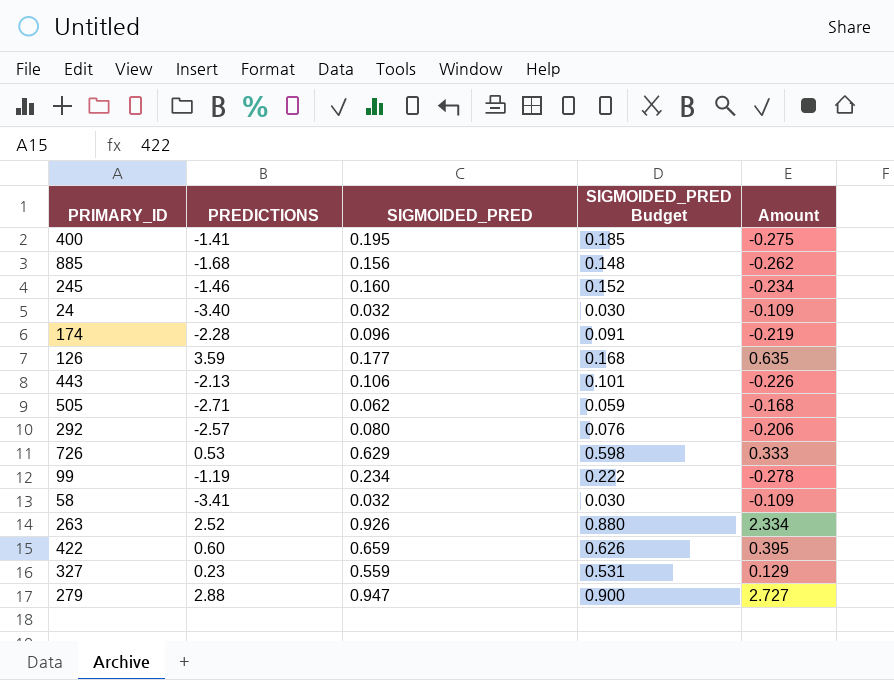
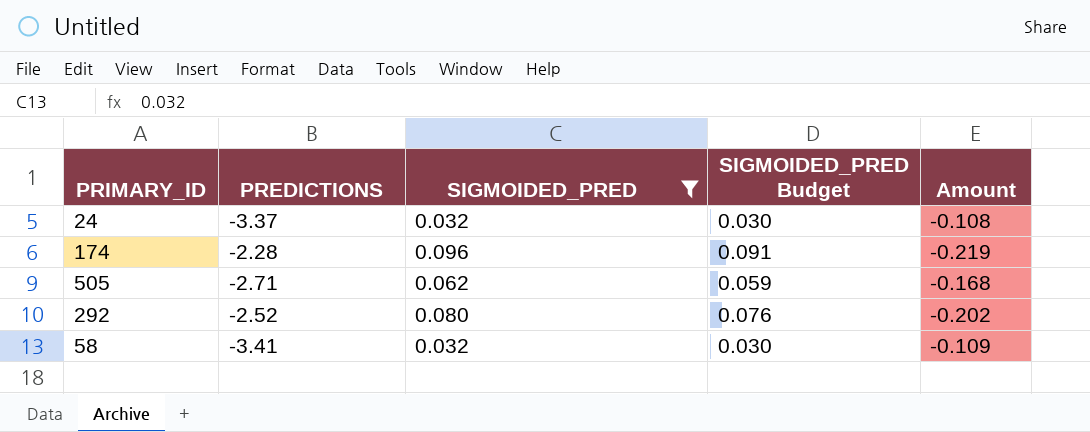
filter: none -> SIGMOIDED_PRED <= 0.096
24 | PREDICTIONS: -3.40 -> -3.37
24 | Amount: -0.109 -> -0.108
292 | PREDICTIONS: -2.57 -> -2.52
292 | Amount: -0.206 -> -0.202

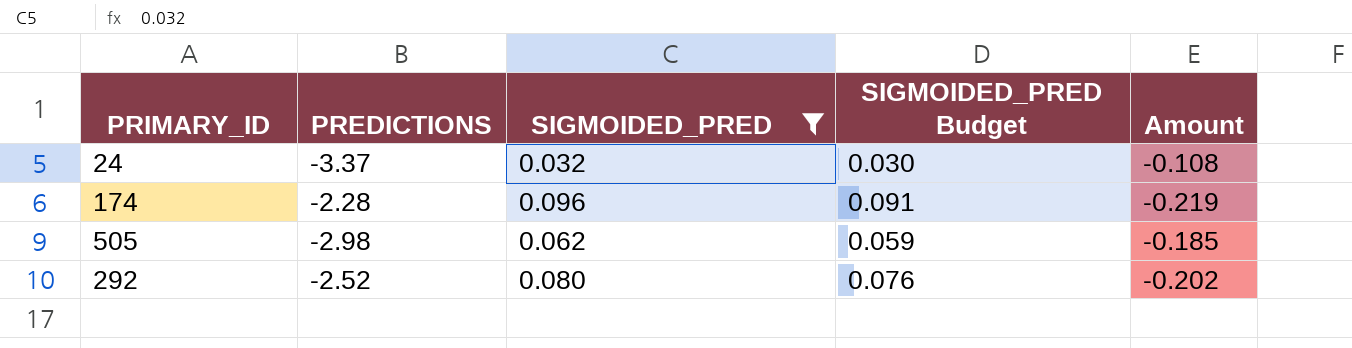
row 58: -3.41 | 0.032 | 0.030 | -0.109 -> none
505 | PREDICTIONS: -2.71 -> -2.98
505 | Amount: -0.168 -> -0.185

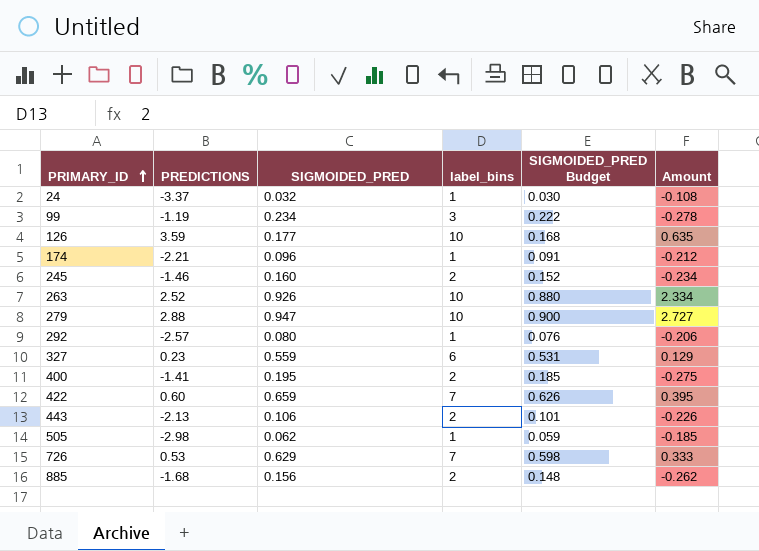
filter: SIGMOIDED_PRED <= 0.096 -> none
row order: none -> PRIMARY_ID ascending
column label_bins | position: none -> 4
174 | PREDICTIONS: -2.28 -> -2.21
174 | Amount: -0.219 -> -0.212
292 | PREDICTIONS: -2.52 -> -2.57
292 | Amount: -0.202 -> -0.206

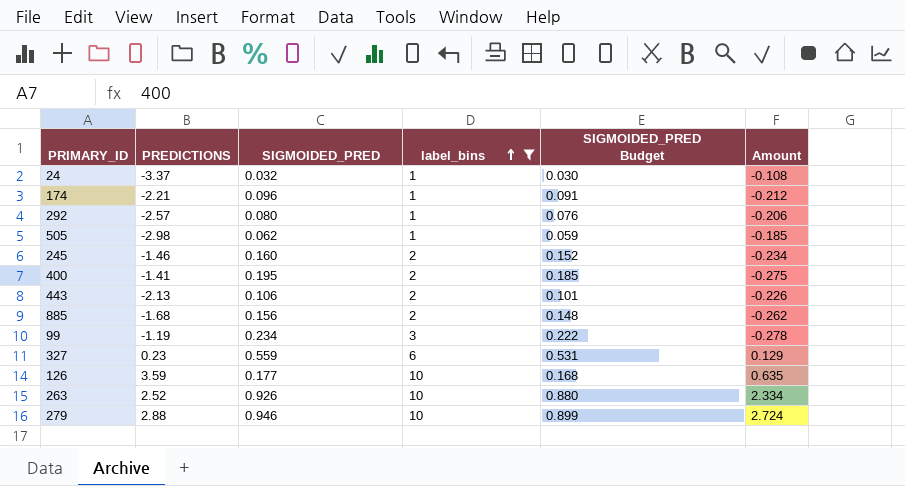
filter: none -> label_bins != 7
row order: PRIMARY_ID ascending -> label_bins ascending
279 | SIGMOIDED_PRED: 0.947 -> 0.946
279 | SIGMOIDED_PRED Budget: 0.900 -> 0.899
279 | Amount: 2.727 -> 2.724

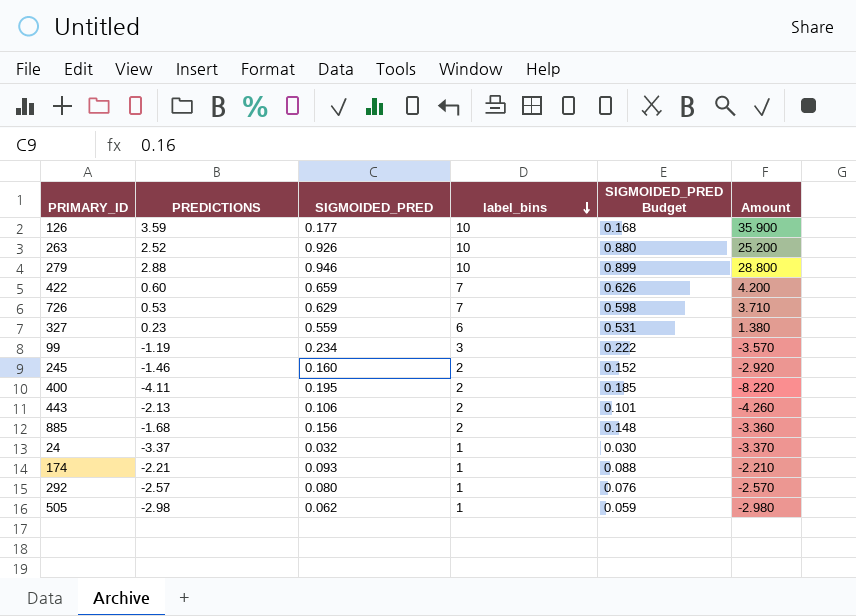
filter: label_bins != 7 -> none
row order: label_bins ascending -> label_bins descending
column Amount | formula: [PREDICTIONS] * [SIGMOIDED_PRED] -> [PREDICTIONS] * [label_bins]
400 | PREDICTIONS: -1.41 -> -4.11
174 | SIGMOIDED_PRED: 0.096 -> 0.093
174 | SIGMOIDED_PRED Budget: 0.091 -> 0.088

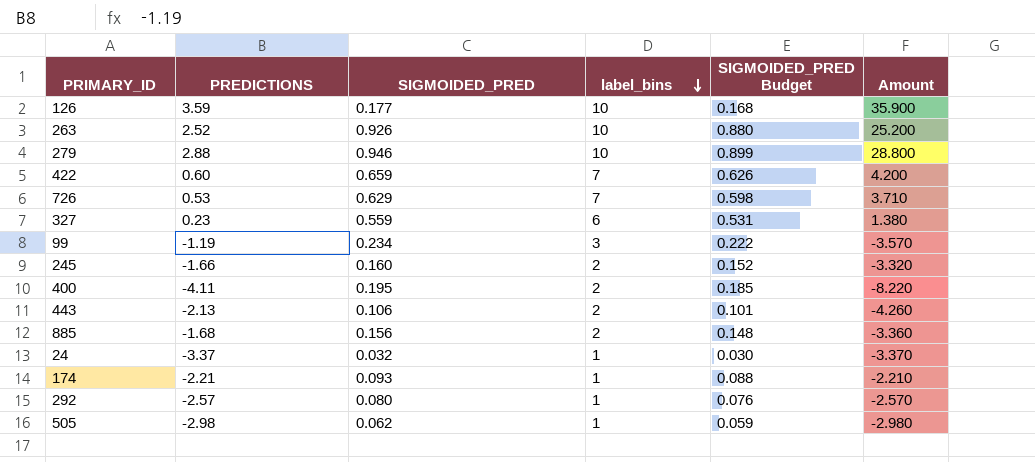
245 | PREDICTIONS: -1.46 -> -1.66
245 | Amount: -2.920 -> -3.320

